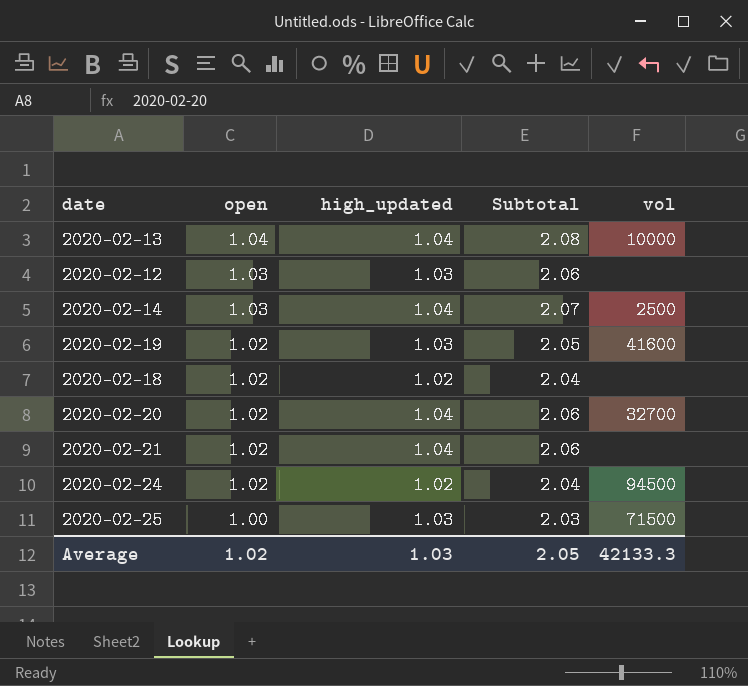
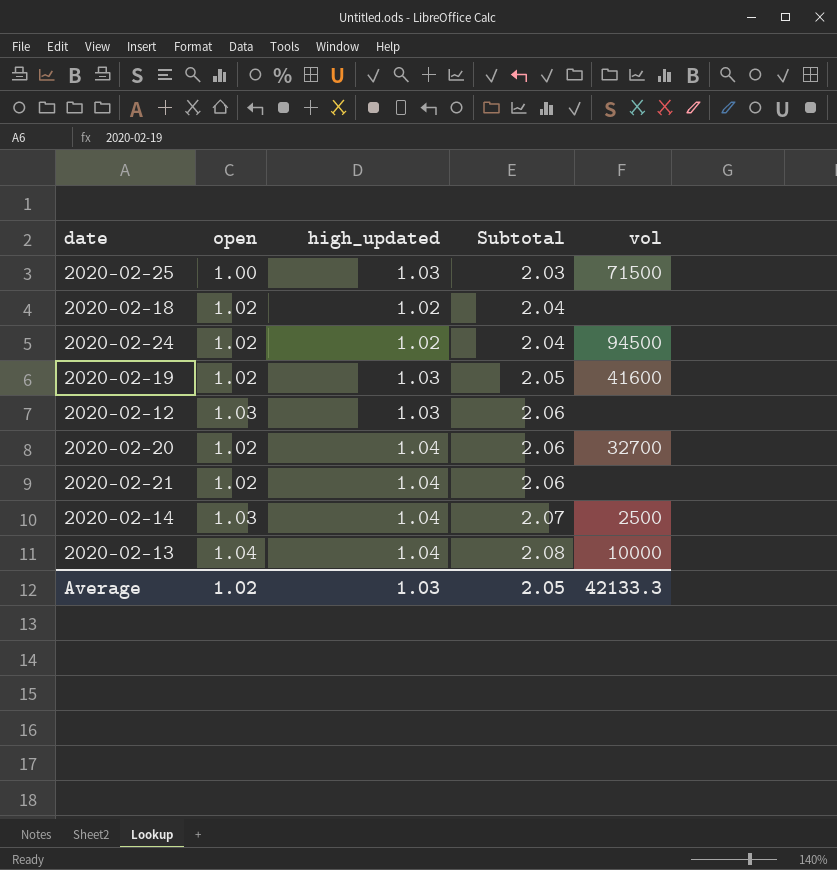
row order: open descending -> Subtotal ascending

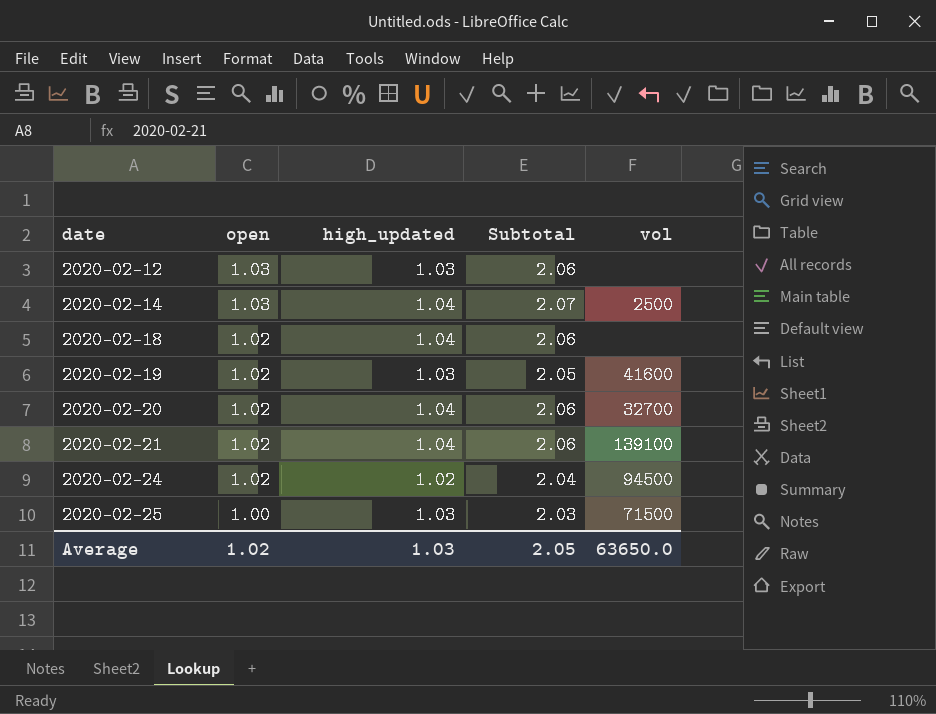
row order: Subtotal ascending -> date ascending
row 2020-02-13: 1.04 | 1.04 | 2.08 | 10000 -> none
2020-02-18 | high_updated: 1.02 -> 1.04
2020-02-18 | Subtotal: 2.04 -> 2.06
2020-02-21 | vol: none -> 139100
Average | vol: 42133.3 -> 63650.0

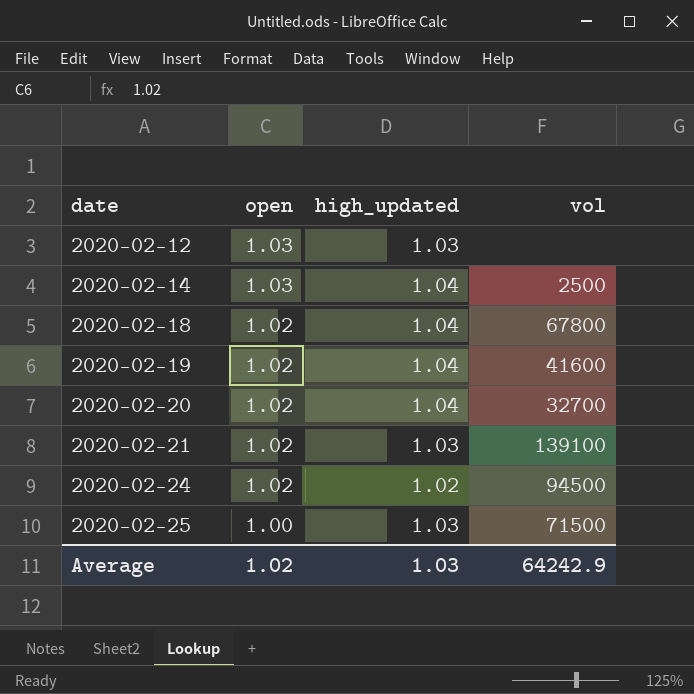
column Subtotal | formula: [open] + [high_updated] -> none
2020-02-18 | vol: none -> 67800
2020-02-19 | high_updated: 1.03 -> 1.04
2020-02-21 | high_updated: 1.04 -> 1.03
Average | vol: 63650.0 -> 64242.9

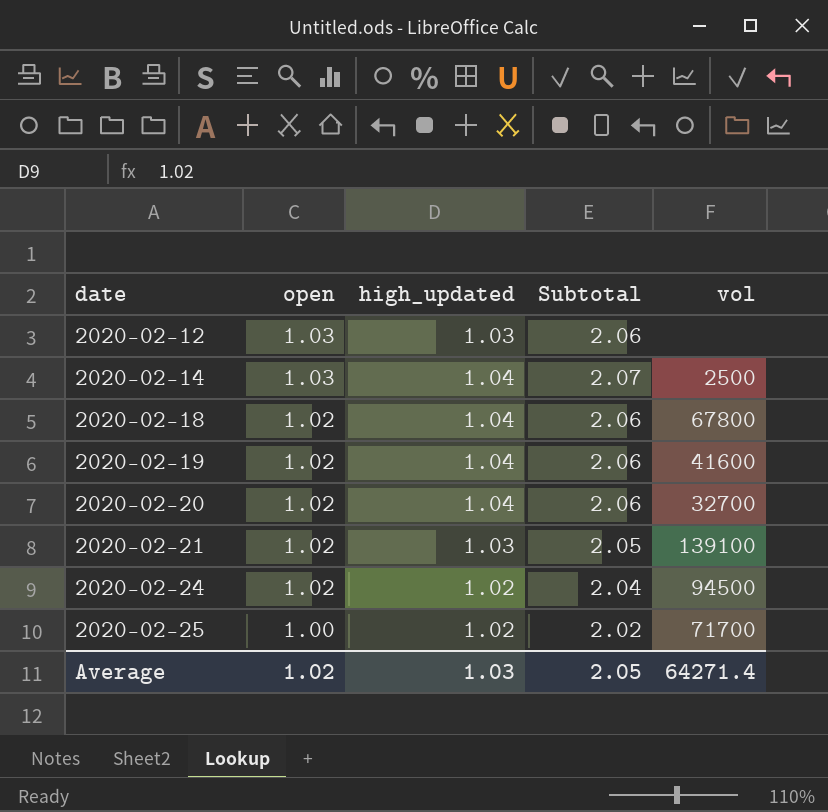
column Subtotal | formula: none -> [open] + [high_updated]
2020-02-25 | high_updated: 1.03 -> 1.02
2020-02-25 | vol: 71500 -> 71700
Average | vol: 64242.9 -> 64271.4

